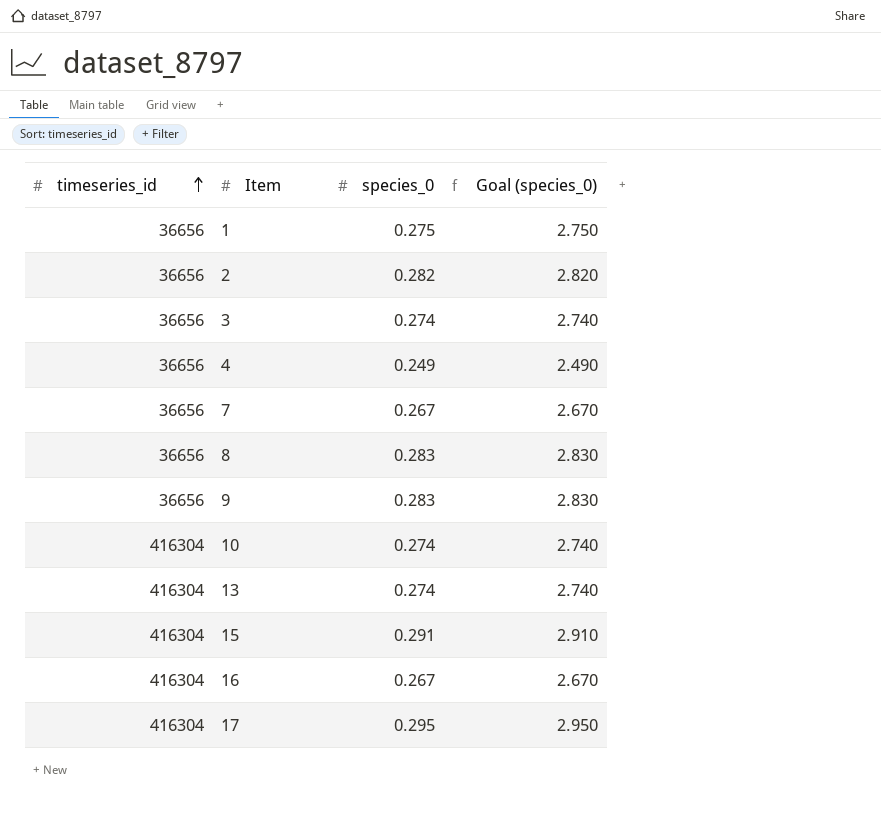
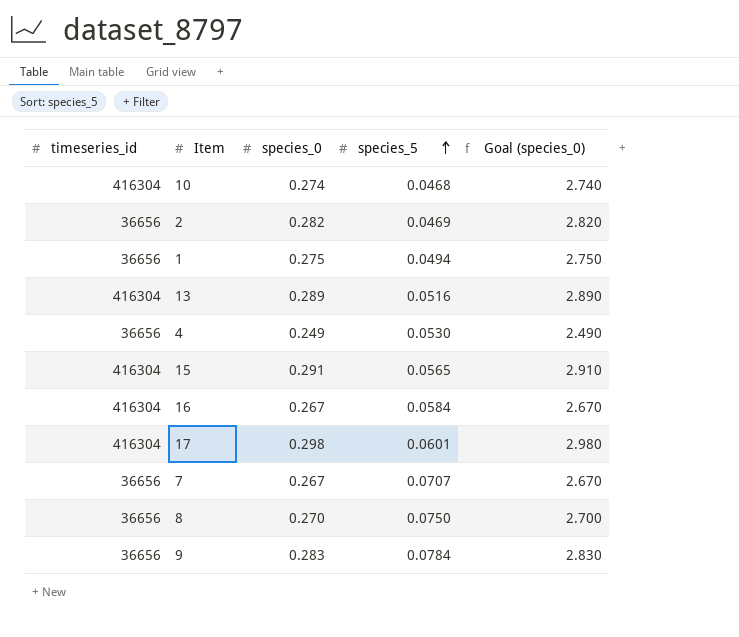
row order: timeseries_id ascending -> species_5 ascending
column species_5 | position: none -> 4
row 3: 36656 | 0.274 | 2.740 -> none
13 | species_0: 0.274 -> 0.289
13 | Goal (species_0): 2.740 -> 2.890
17 | species_0: 0.295 -> 0.298
17 | Goal (species_0): 2.950 -> 2.980
8 | species_0: 0.283 -> 0.270
8 | Goal (species_0): 2.830 -> 2.700

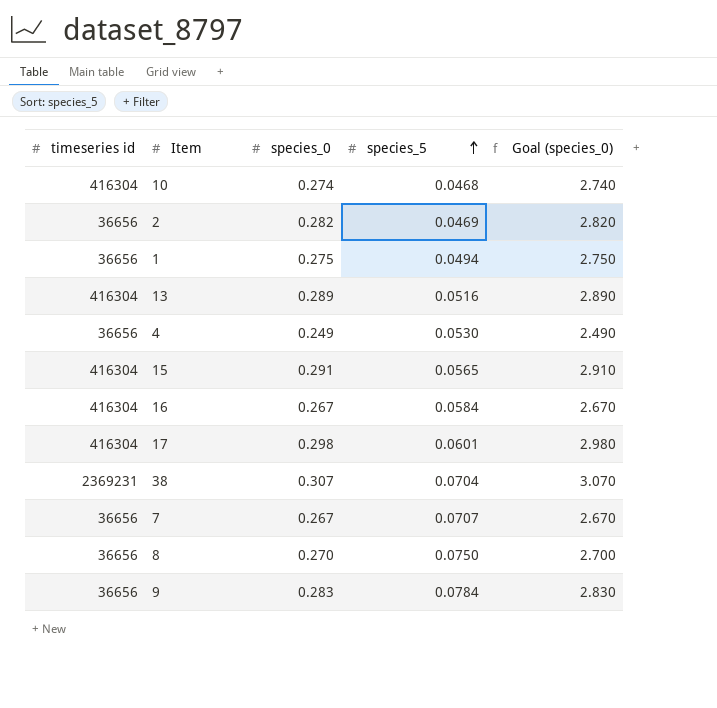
column name: timeseries_id -> timeseries id
row 38: none -> 2369231 | 0.307 | 0.0704 | 3.070

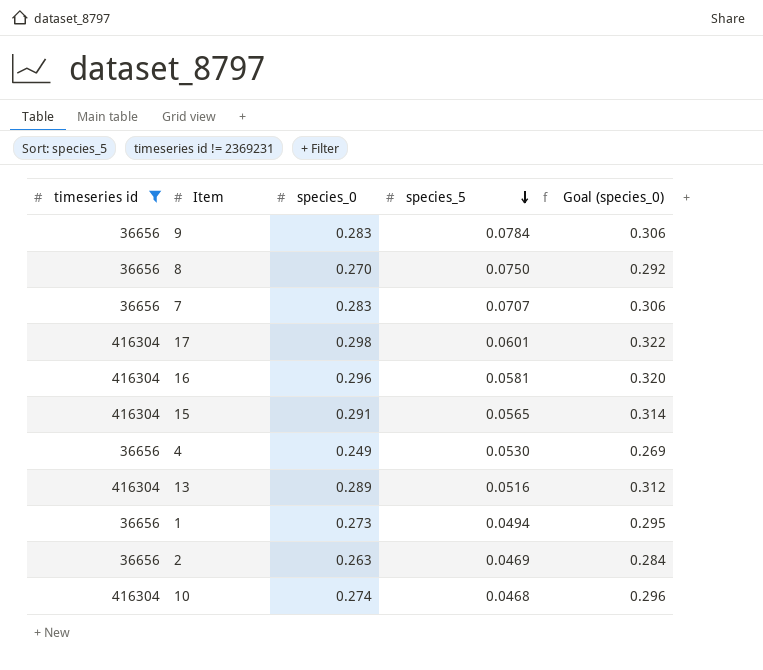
filter: none -> timeseries id != 2369231
row order: species_5 ascending -> species_5 descending
column Goal (species_0) | formula: [species_0] * 10 -> [species_0] * 1.08
7 | species_0: 0.267 -> 0.283
16 | species_0: 0.267 -> 0.296
16 | species_5: 0.0584 -> 0.0581
1 | species_0: 0.275 -> 0.273
2 | species_0: 0.282 -> 0.263

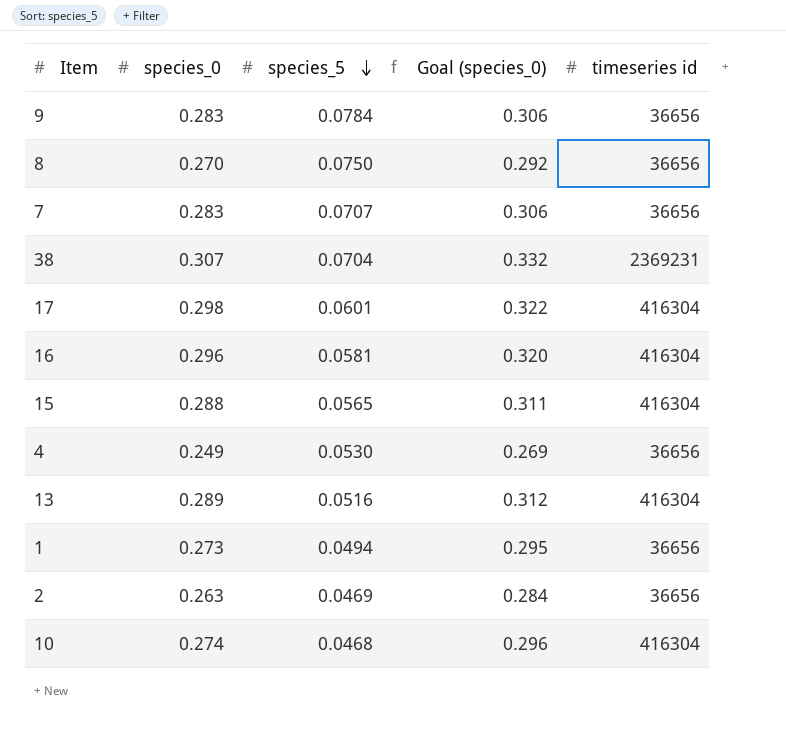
filter: timeseries id != 2369231 -> none
column timeseries id | position: 1 -> 5
15 | species_0: 0.291 -> 0.288
15 | Goal (species_0): 0.314 -> 0.311

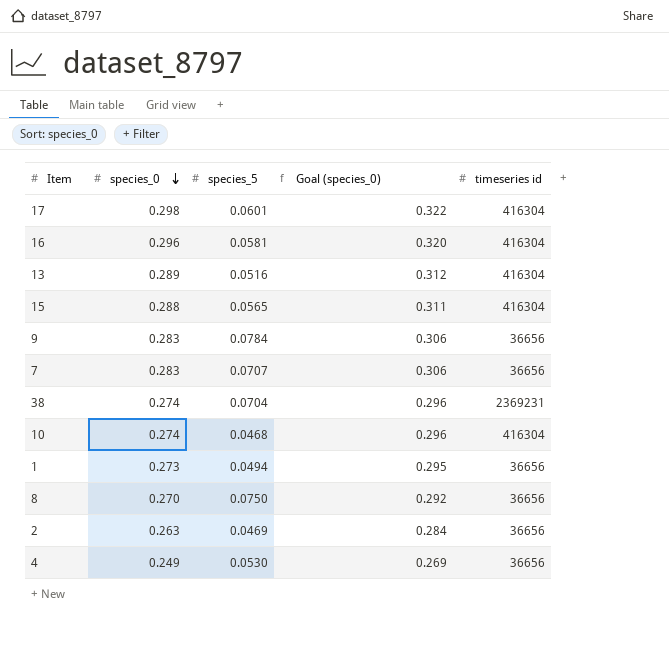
row order: species_5 descending -> species_0 descending
38 | species_0: 0.307 -> 0.274
38 | Goal (species_0): 0.332 -> 0.296

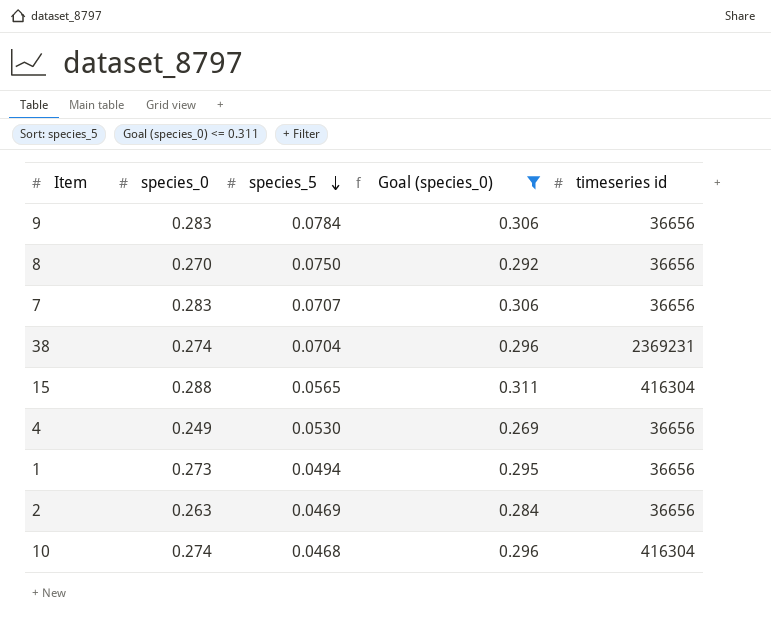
filter: none -> Goal (species_0) <= 0.311
row order: species_0 descending -> species_5 descending

